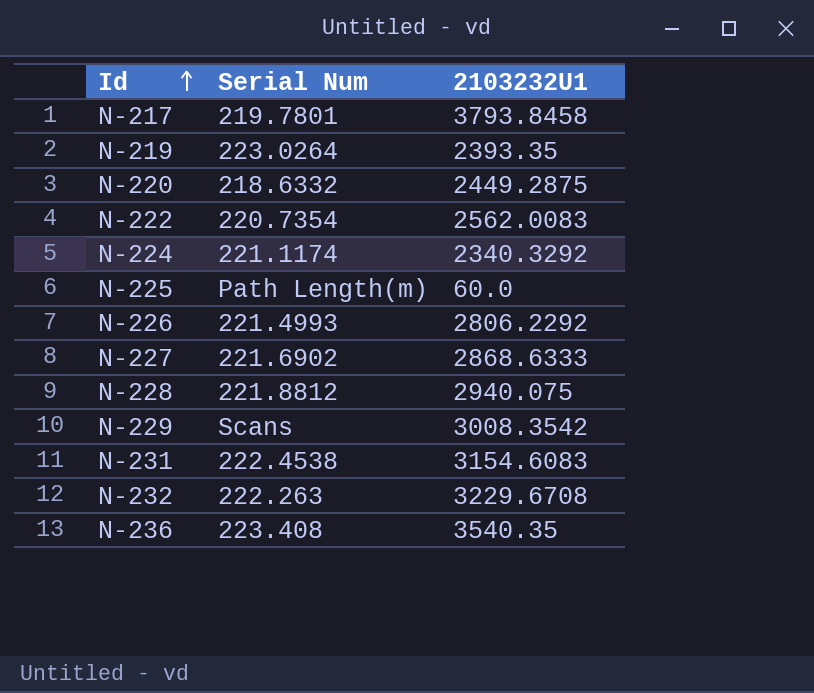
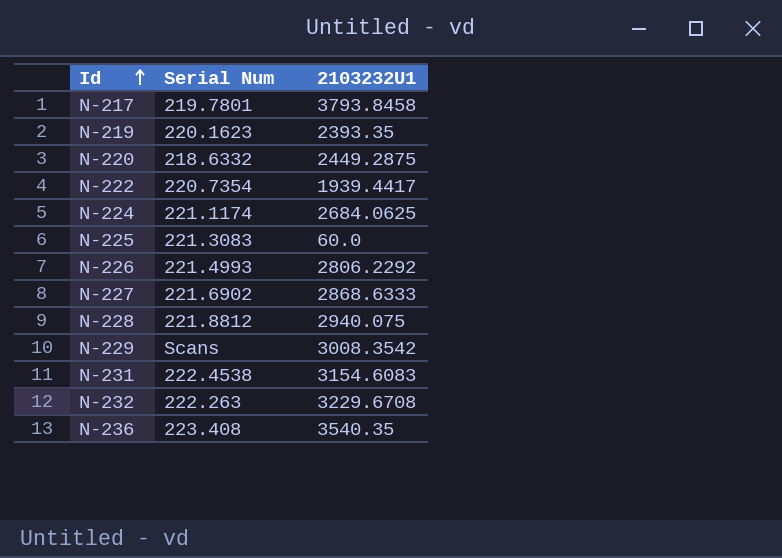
N-219 | Serial Num: 223.0264 -> 220.1623
N-222 | 2103232U1: 2562.0083 -> 1939.4417
N-224 | 2103232U1: 2340.3292 -> 2684.0625
N-225 | Serial Num: Path Length(m) -> 221.3083

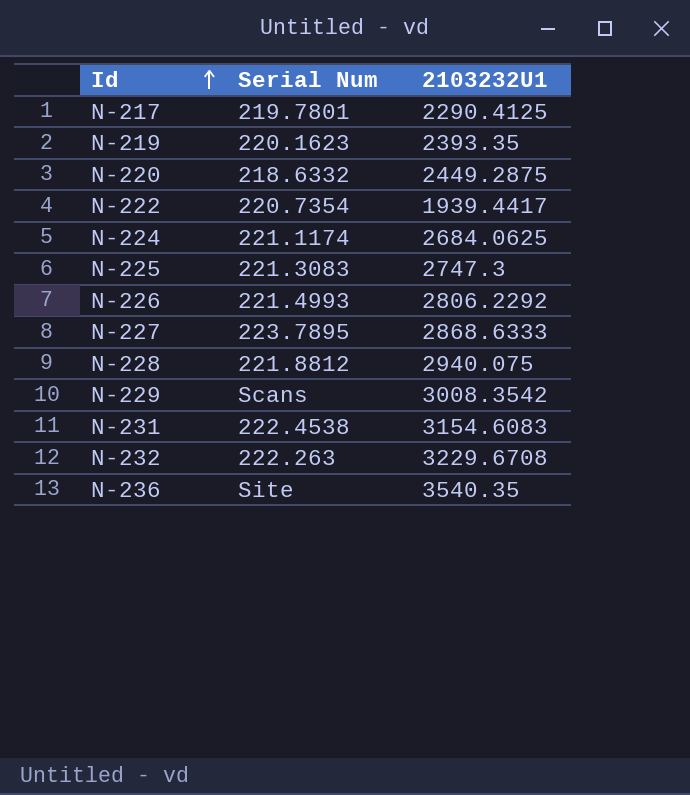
N-217 | 2103232U1: 3793.8458 -> 2290.4125
N-225 | 2103232U1: 60.0 -> 2747.3
N-227 | Serial Num: 221.6902 -> 223.7895
N-236 | Serial Num: 223.408 -> Site

